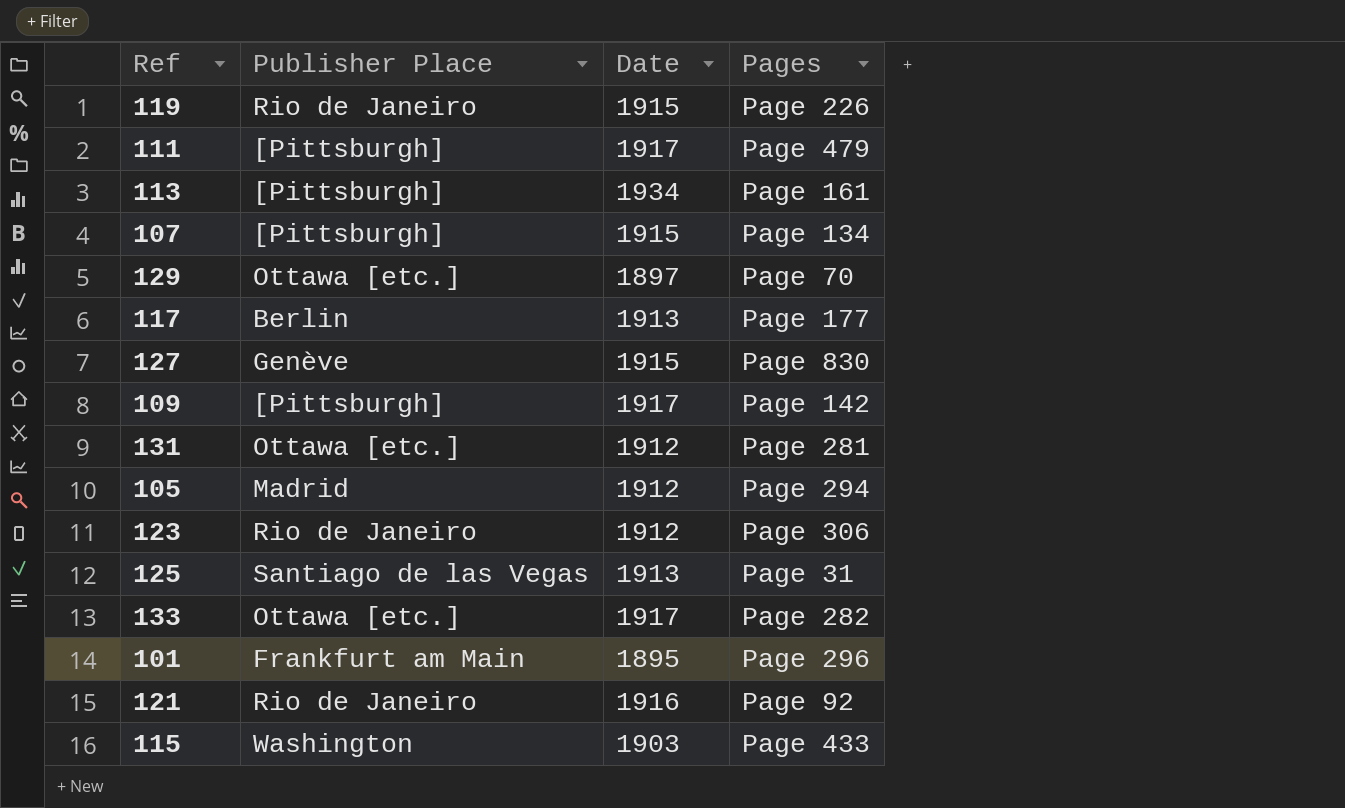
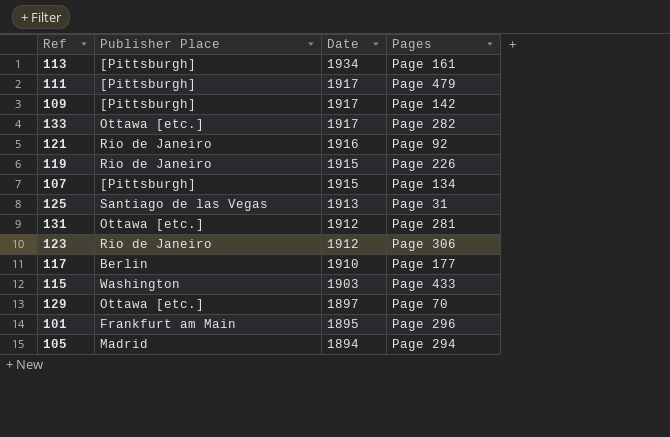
row order: none -> Date descending
row 127: Genève | 1915 | Page 830 -> none
117 | Date: 1913 -> 1910
105 | Date: 1912 -> 1894

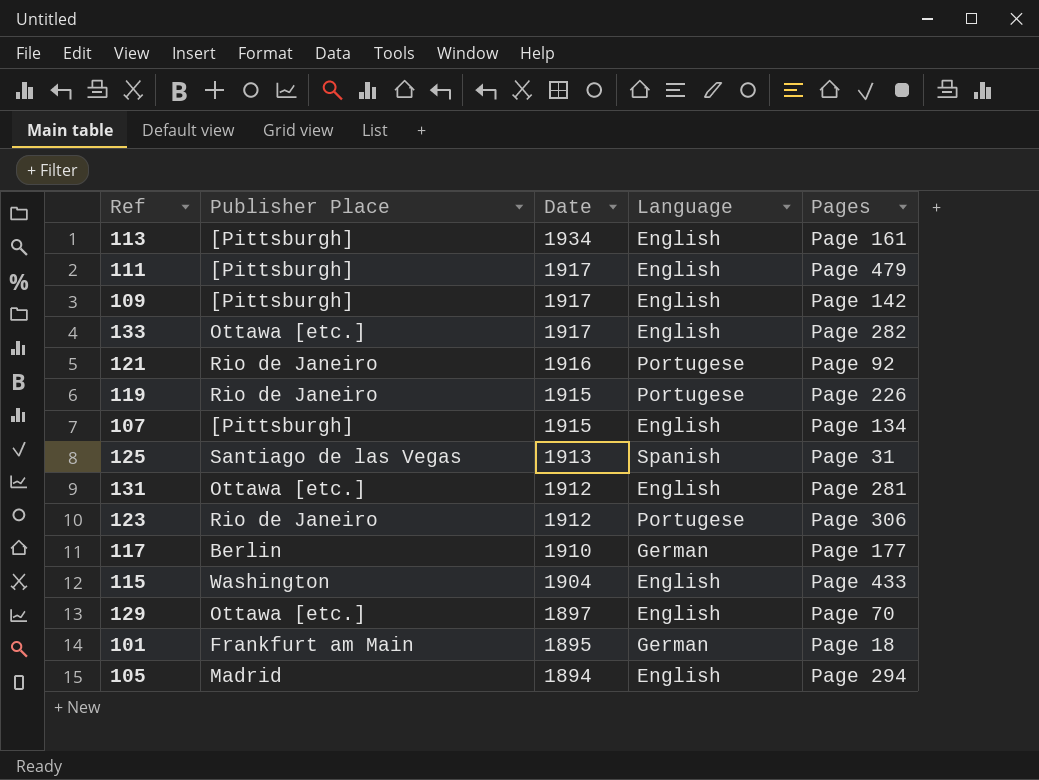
column Language | position: none -> 4
115 | Date: 1903 -> 1904
101 | Pages: Page 296 -> Page 18

